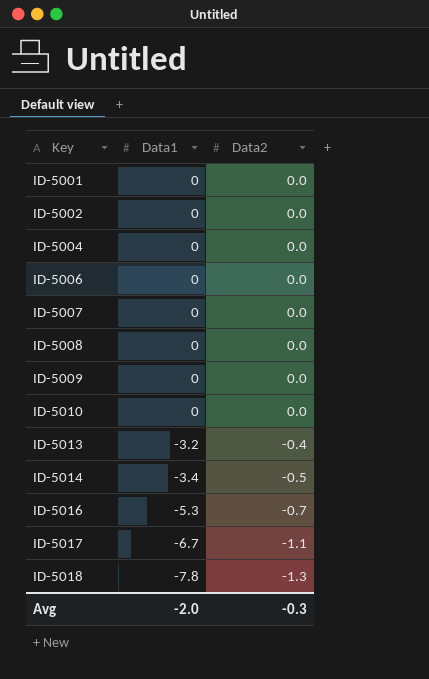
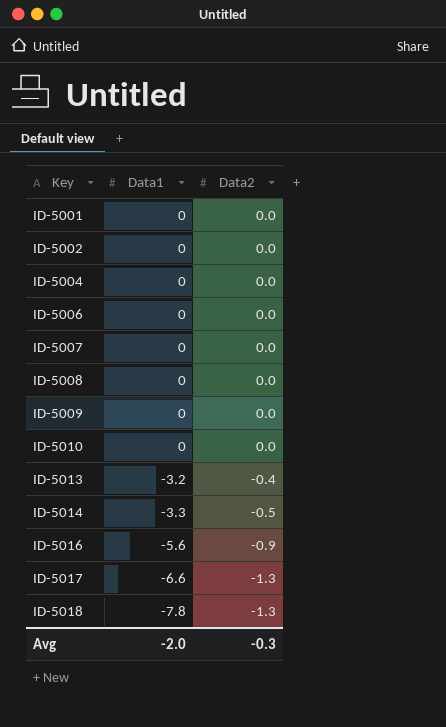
ID-5014 | Data1: -3.4 -> -3.3
ID-5016 | Data1: -5.3 -> -5.6
ID-5016 | Data2: -0.7 -> -0.9
ID-5017 | Data1: -6.7 -> -6.6
ID-5017 | Data2: -1.1 -> -1.3

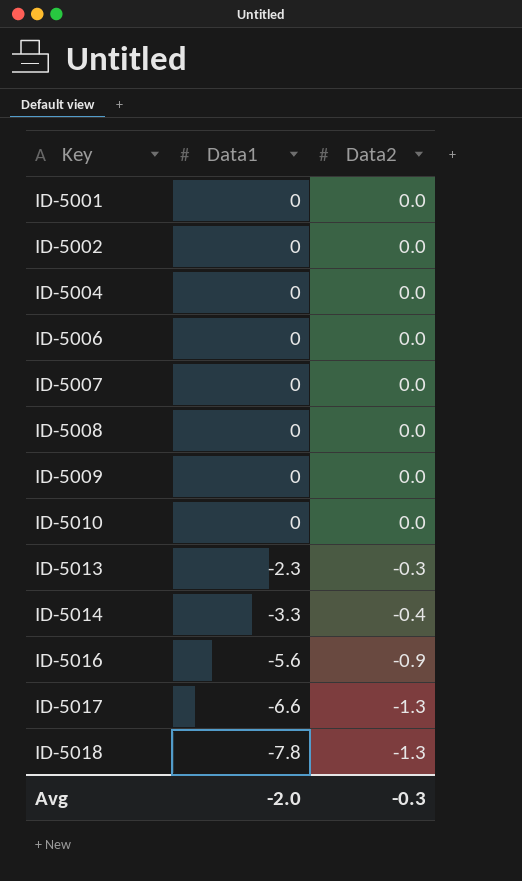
ID-5013 | Data1: -3.2 -> -2.3
ID-5013 | Data2: -0.4 -> -0.3
ID-5014 | Data2: -0.5 -> -0.4

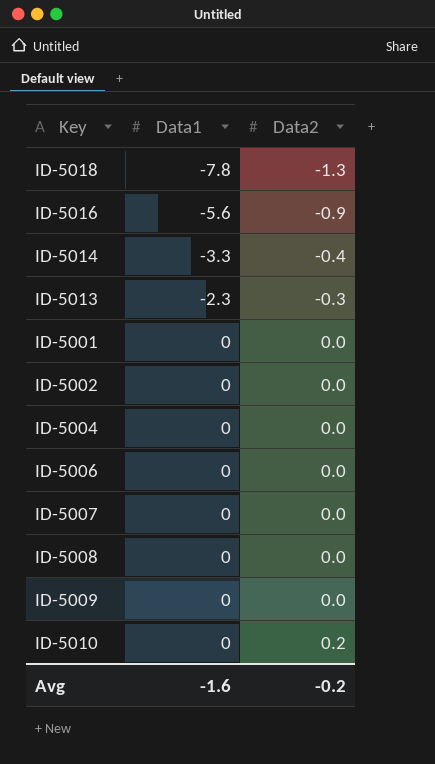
row order: Key ascending -> Data1 ascending
row ID-5017: -6.6 | -1.3 -> none
ID-5010 | Data2: 0.0 -> 0.2
Avg | Data1: -2.0 -> -1.6
Avg | Data2: -0.3 -> -0.2

